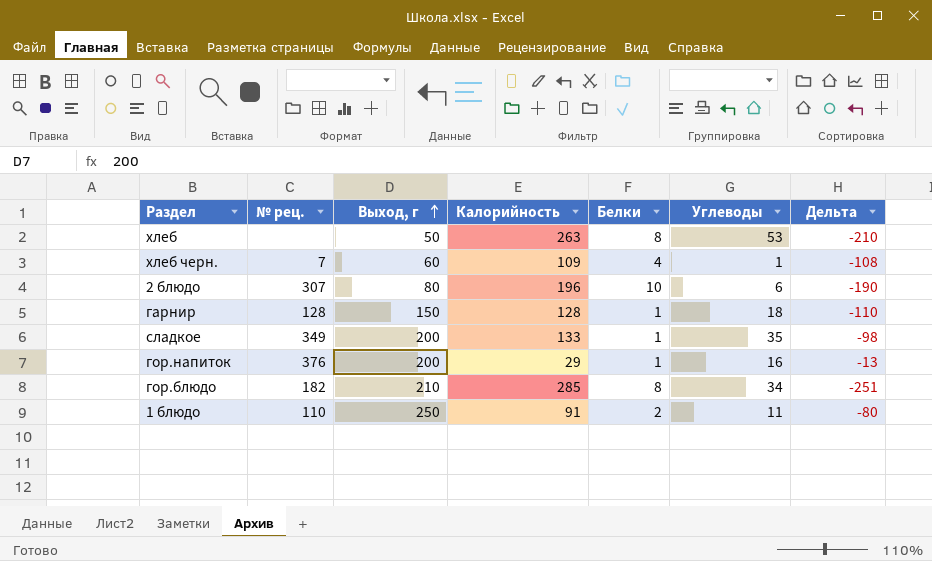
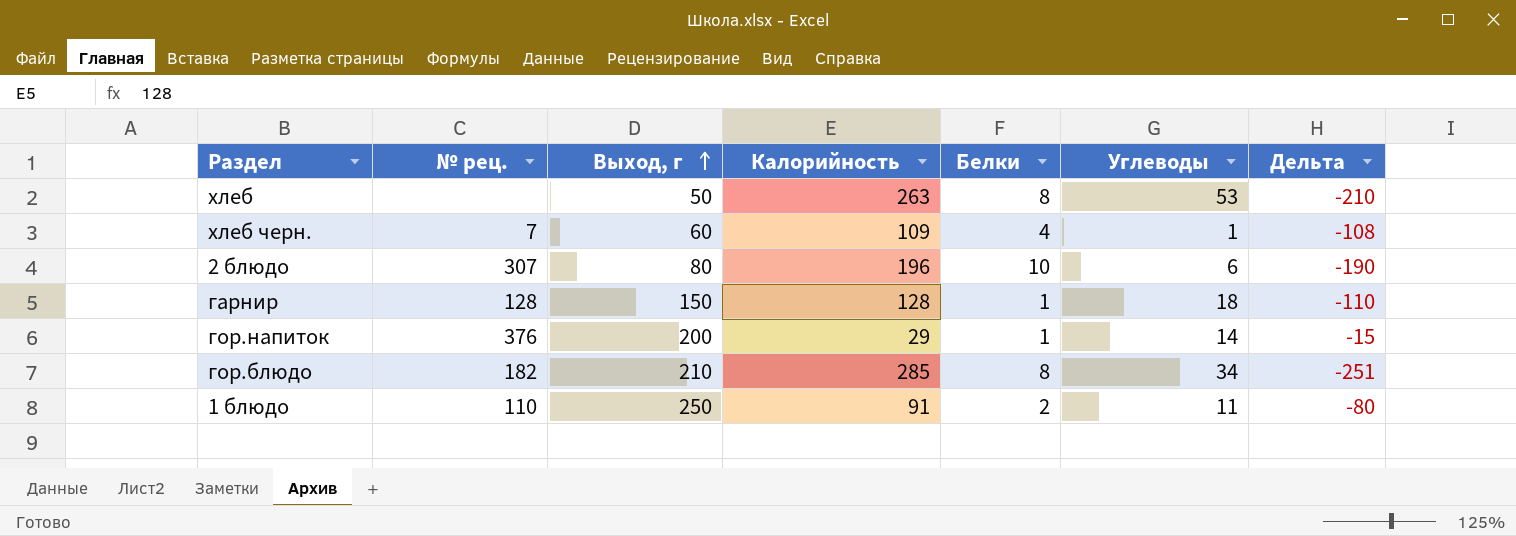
row сладкое: 349 | 200 | 133 | 1 | 35 | -98 -> none
гор.напиток | Углеводы: 16 -> 14
гор.напиток | Дельта: -13 -> -15

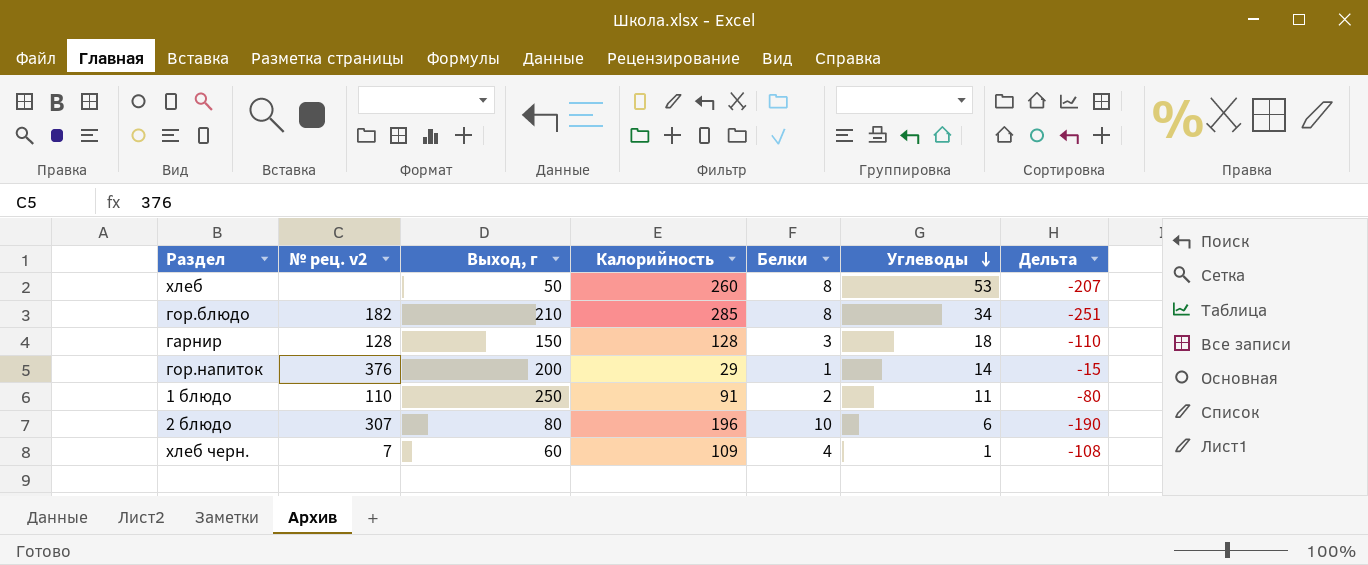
row order: Выход, г ascending -> Углеводы descending
column name: № рец. -> № рец. v2
хлеб | Калорийность: 263 -> 260
хлеб | Дельта: -210 -> -207
гарнир | Белки: 1 -> 3

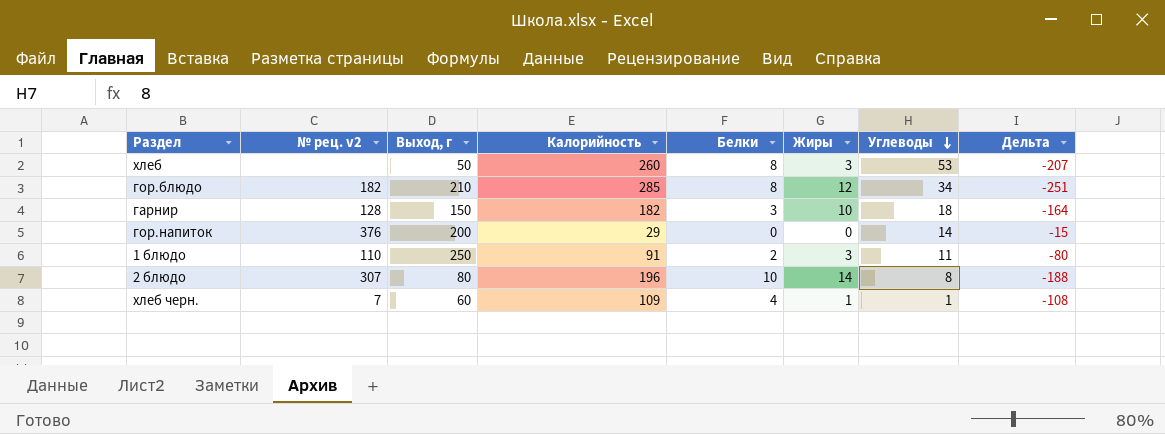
column Жиры | position: none -> 6
гарнир | Калорийность: 128 -> 182
гарнир | Дельта: -110 -> -164
гор.напиток | Белки: 1 -> 0
2 блюдо | Углеводы: 6 -> 8
2 блюдо | Дельта: -190 -> -188

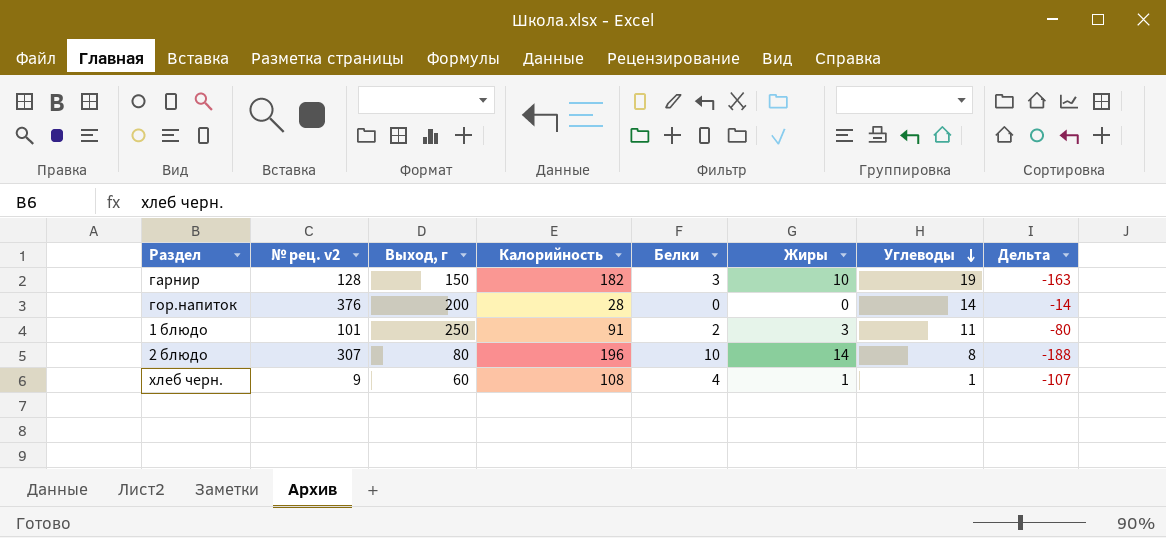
row хлеб: none | 50 | 260 | 8 | 3 | 53 | -207 -> none
row гор.блюдо: 182 | 210 | 285 | 8 | 12 | 34 | -251 -> none
гарнир | Углеводы: 18 -> 19
гарнир | Дельта: -164 -> -163
гор.напиток | Калорийность: 29 -> 28
гор.напиток | Дельта: -15 -> -14
1 блюдо | № рец. v2: 110 -> 101
хлеб черн. | № рец. v2: 7 -> 9
хлеб черн. | Калорийность: 109 -> 108
хлеб черн. | Дельта: -108 -> -107

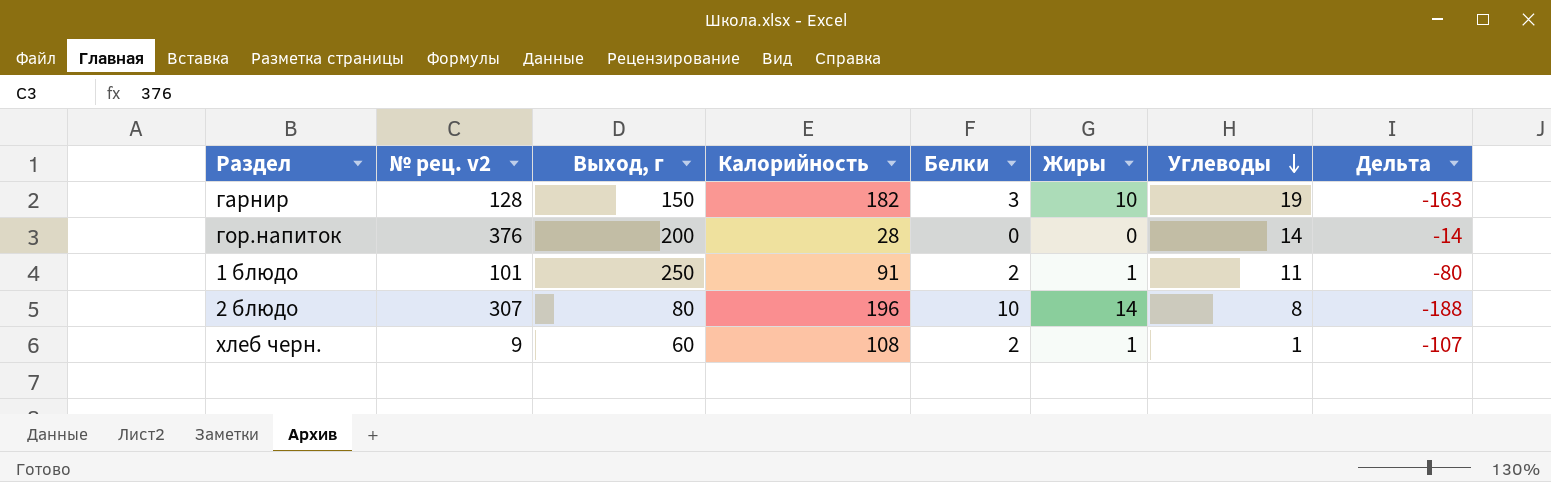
1 блюдо | Жиры: 3 -> 1
хлеб черн. | Белки: 4 -> 2

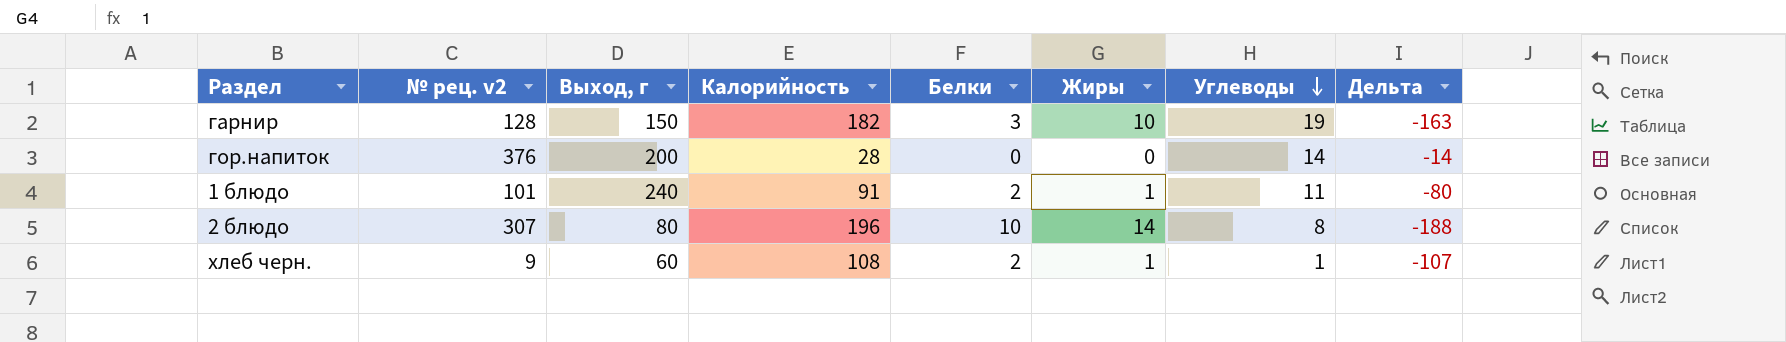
1 блюдо | Выход, г: 250 -> 240

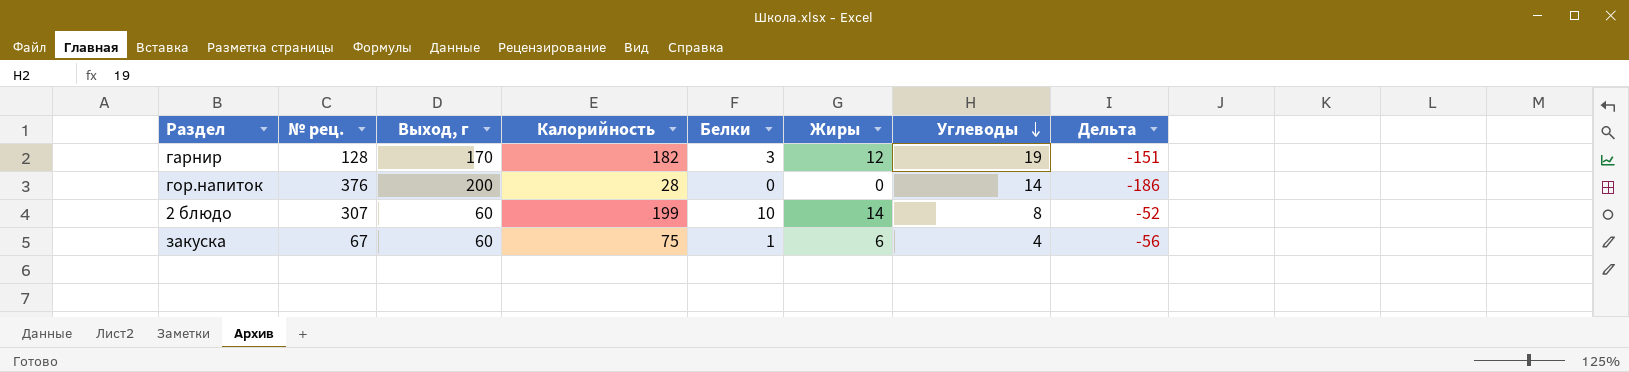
column name: № рец. v2 -> № рец.
column Дельта | formula: [Углеводы] - [Калорийность] -> [Углеводы] - [Выход, г]
row 1 блюдо: 101 | 240 | 91 | 2 | 1 | 11 | -80 -> none
row хлеб черн.: 9 | 60 | 108 | 2 | 1 | 1 | -107 -> none
гарнир | Выход, г: 150 -> 170
гарнир | Жиры: 10 -> 12
2 блюдо | Выход, г: 80 -> 60
2 блюдо | Калорийность: 196 -> 199
row закуска: none -> 67 | 60 | 75 | 1 | 6 | 4 | -56

